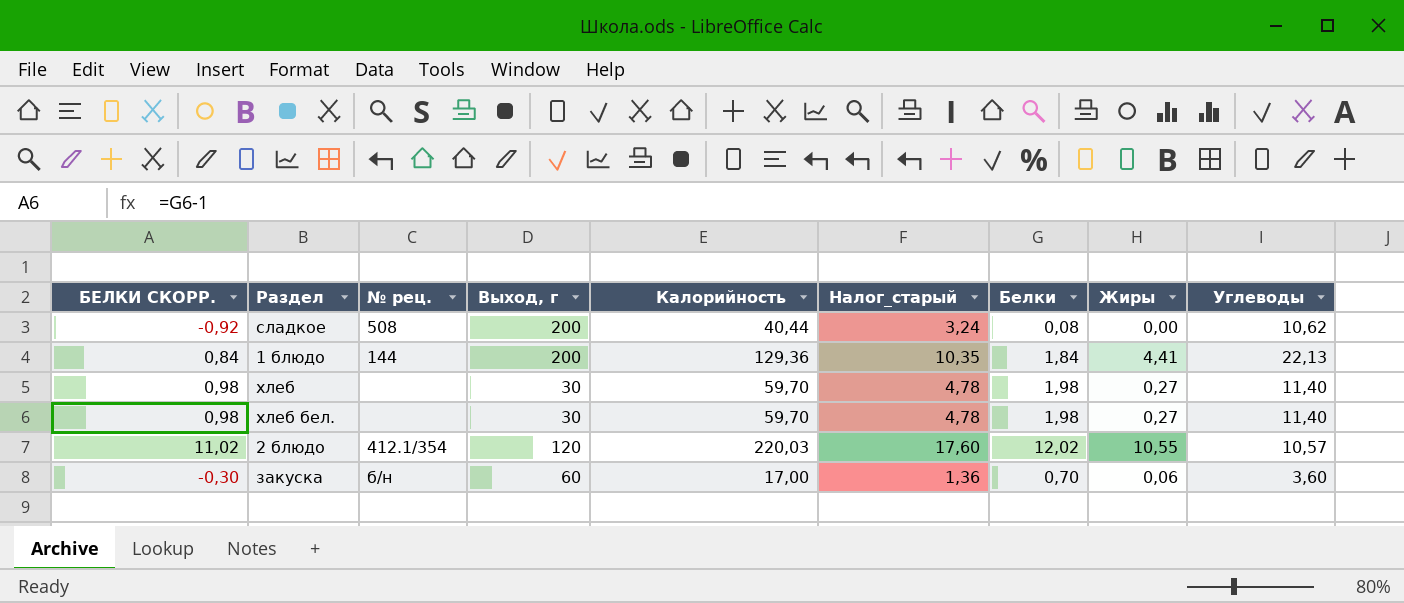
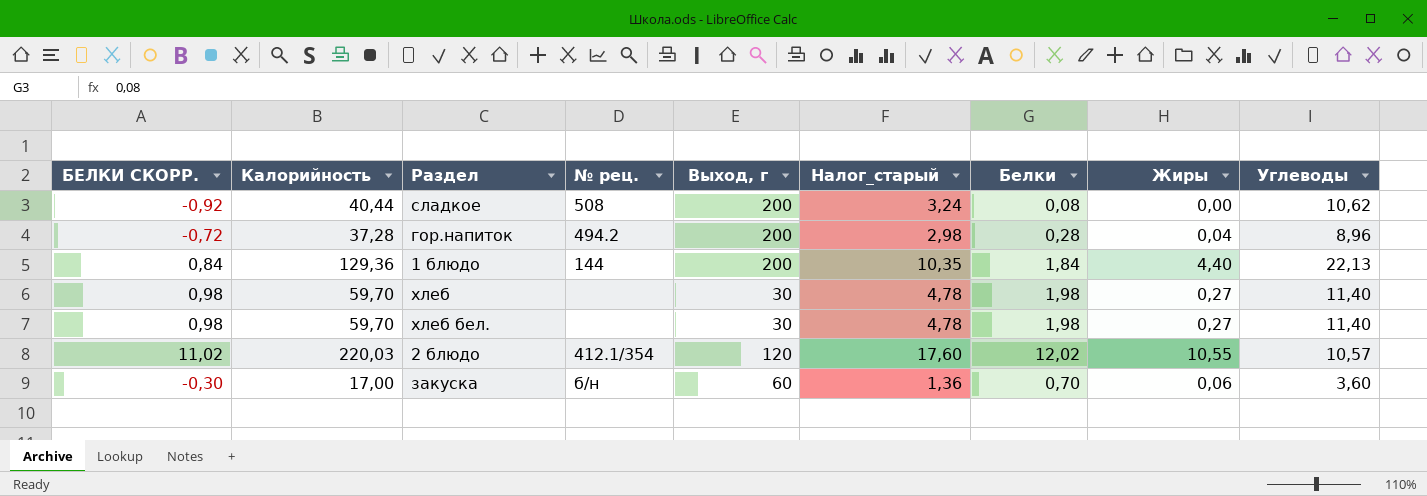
column Калорийность | position: 5 -> 2
row гор.напиток: none -> -0,72 | 37,28 | 494.2 | 200 | 2,98 | 0,28 | 0,04 | 8,96
1 блюдо | Жиры: 4,41 -> 4,40

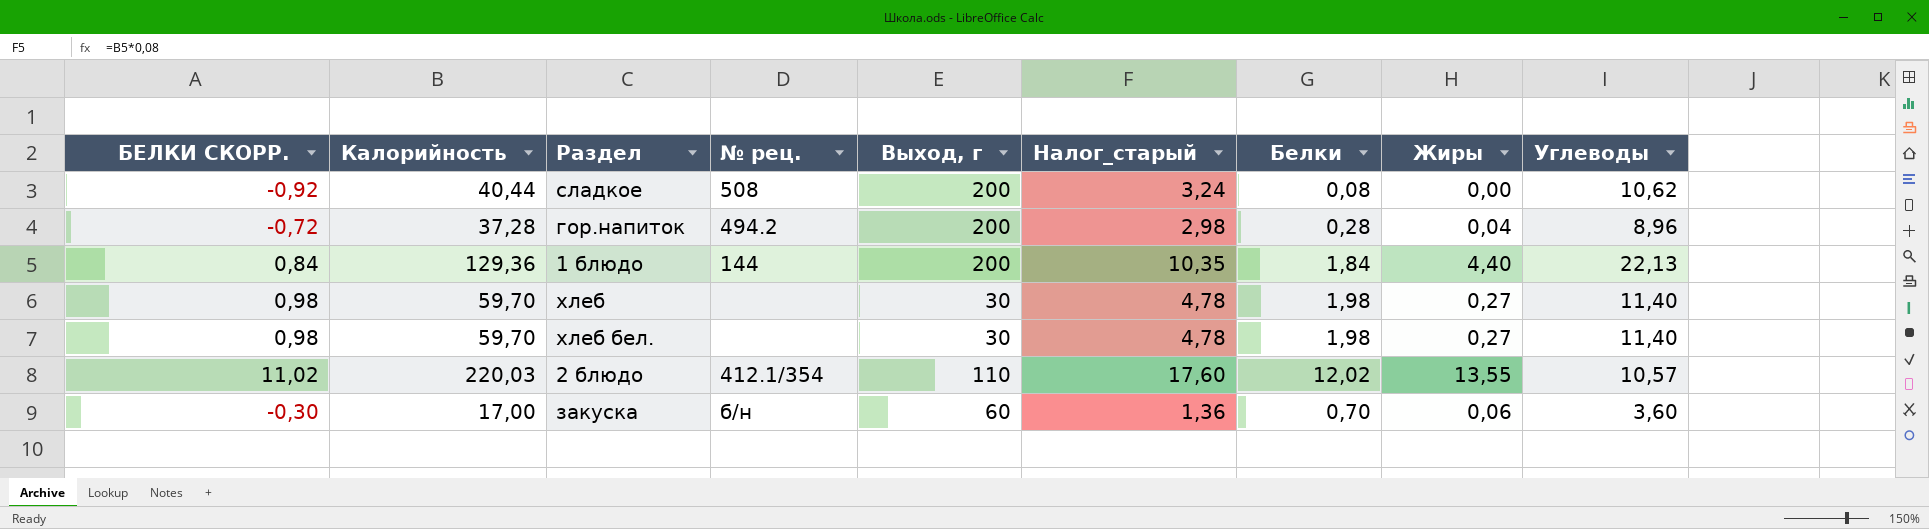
2 блюдо | Выход, г: 120 -> 110
2 блюдо | Жиры: 10,55 -> 13,55

